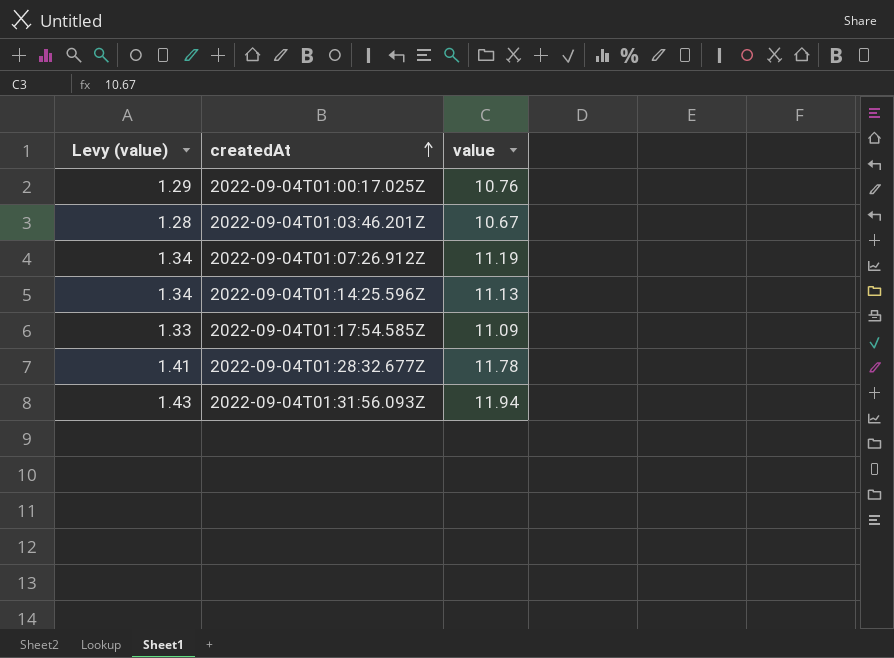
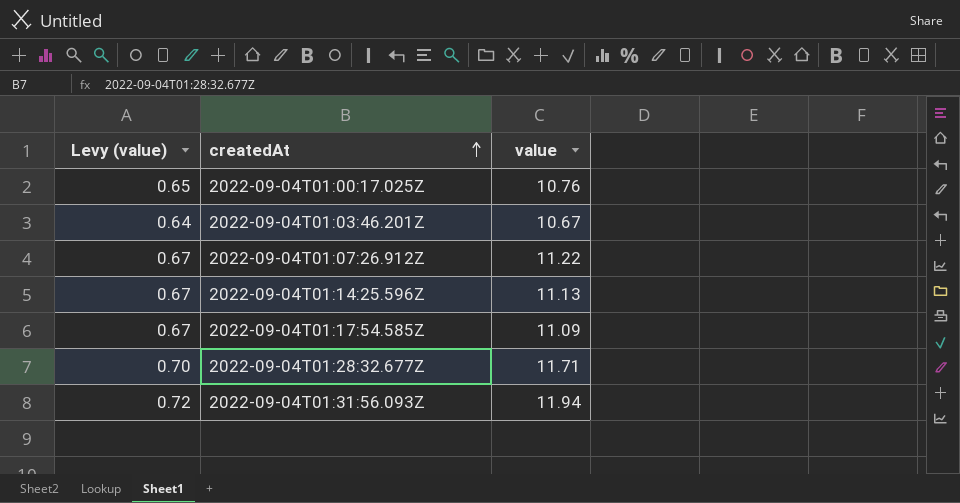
column Levy (value) | formula: [value] * 0.12 -> [value] * 0.06
2022-09-04T01:07:26.912Z | value: 11.19 -> 11.22
2022-09-04T01:28:32.677Z | value: 11.78 -> 11.71

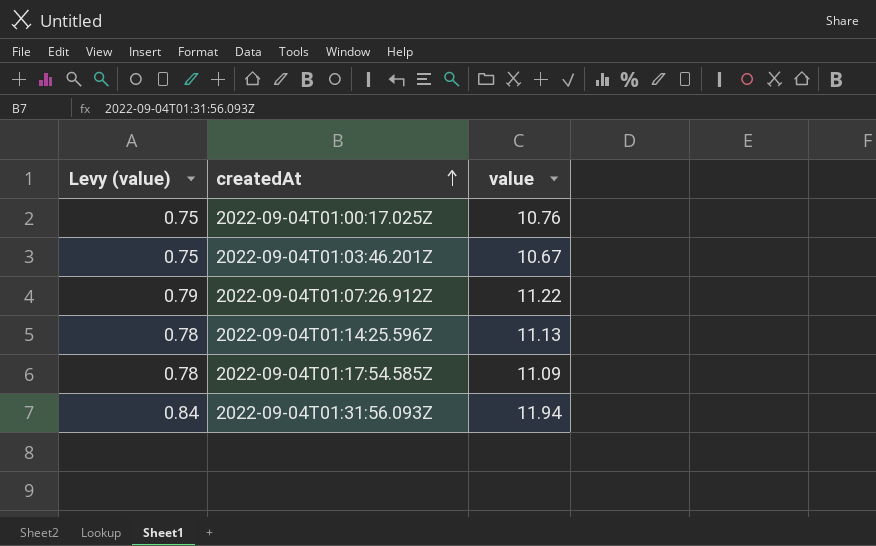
column Levy (value) | formula: [value] * 0.06 -> [value] * 0.07
row 2022-09-04T01:28:32.677Z: 0.70 | 11.71 -> none

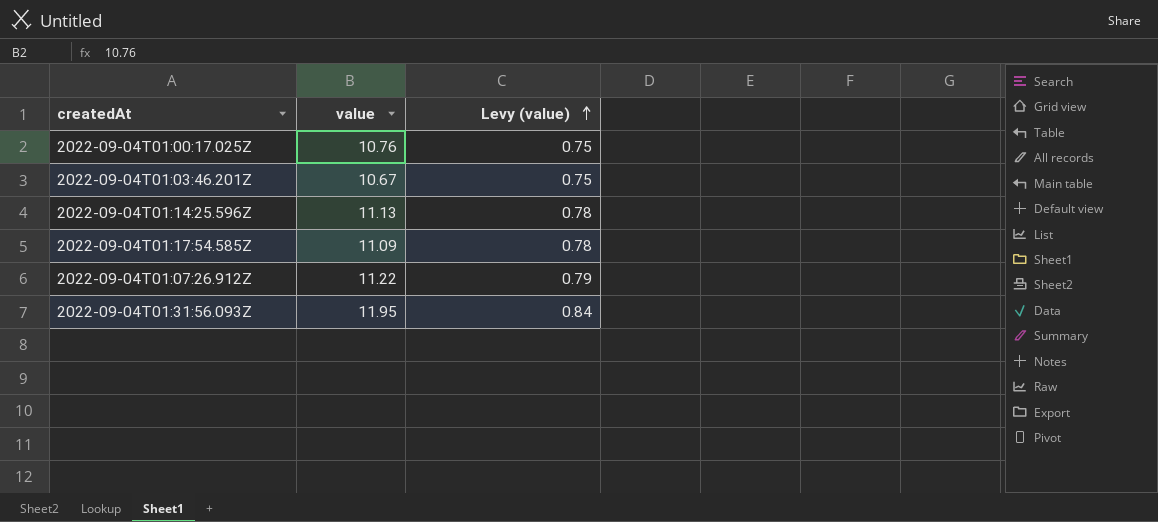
row order: createdAt ascending -> Levy (value) ascending
column Levy (value) | position: 1 -> 3
2022-09-04T01:31:56.093Z | value: 11.94 -> 11.95

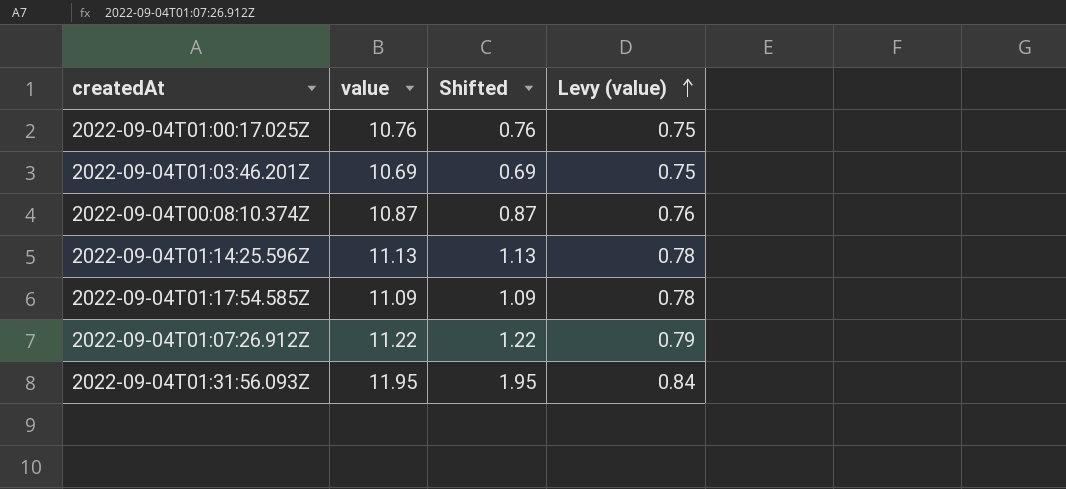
column Shifted | formula: none -> [value] - 10
2022-09-04T01:03:46.201Z | value: 10.67 -> 10.69
row 2022-09-04T00:08:10.374Z: none -> 10.87 | 0.87 | 0.76

